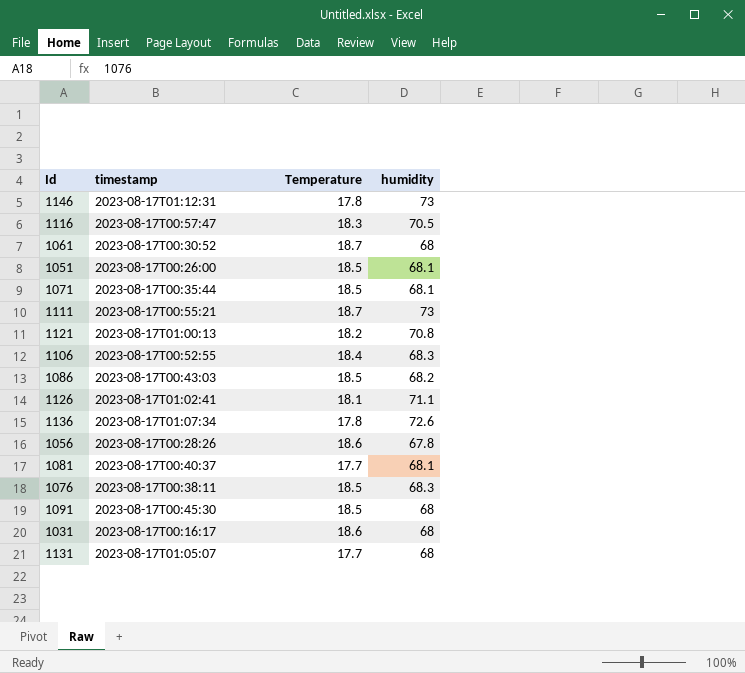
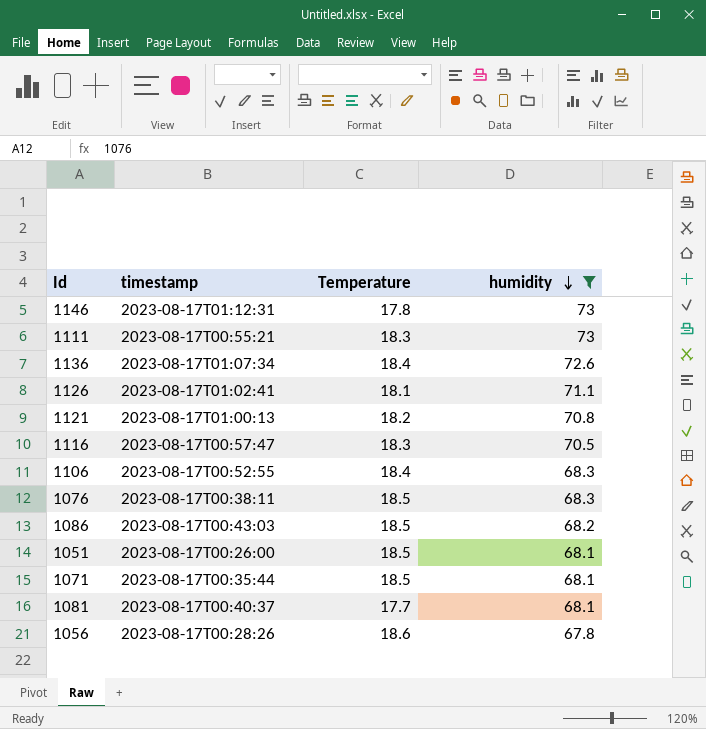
filter: none -> humidity != 68
row order: none -> humidity descending
1111 | Temperature: 18.7 -> 18.3
1136 | Temperature: 17.8 -> 18.4

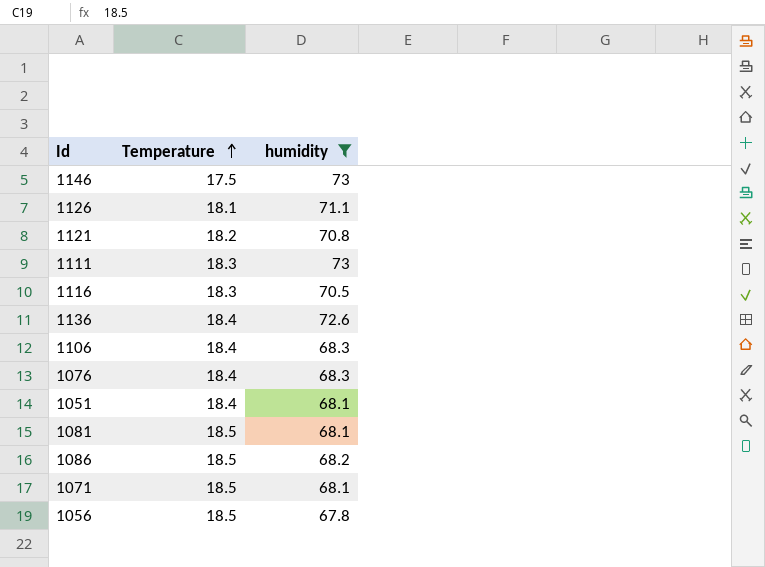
row order: humidity descending -> Temperature ascending
column timestamp | position: 2 -> none
1146 | Temperature: 17.8 -> 17.5
1076 | Temperature: 18.5 -> 18.4
1051 | Temperature: 18.5 -> 18.4
1081 | Temperature: 17.7 -> 18.5
1056 | Temperature: 18.6 -> 18.5

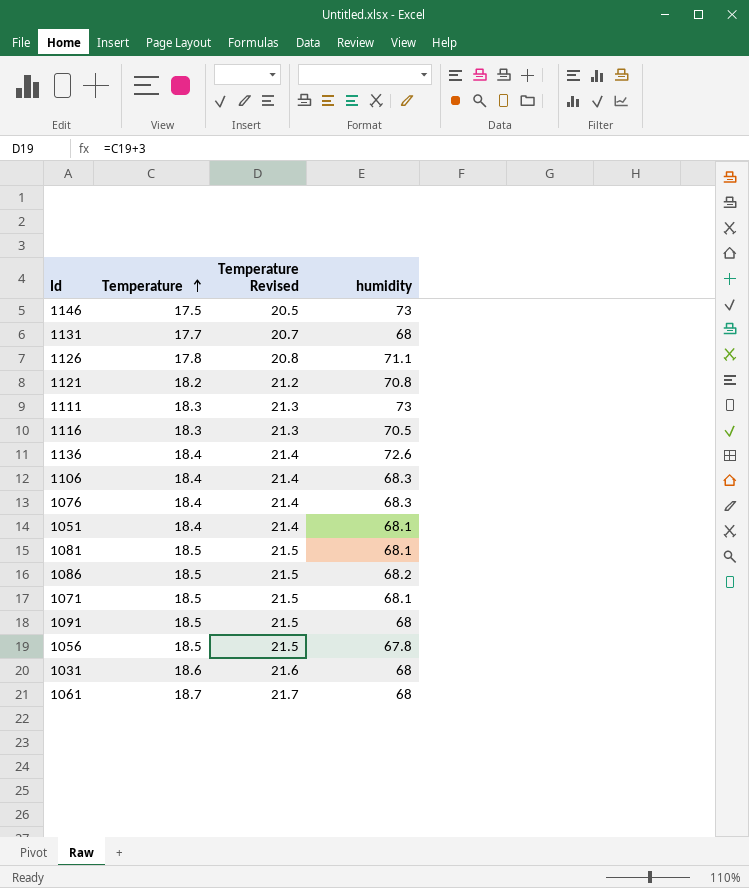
filter: humidity != 68 -> none
column Temperature Revised | formula: none -> [Temperature] + 3
1126 | Temperature: 18.1 -> 17.8

